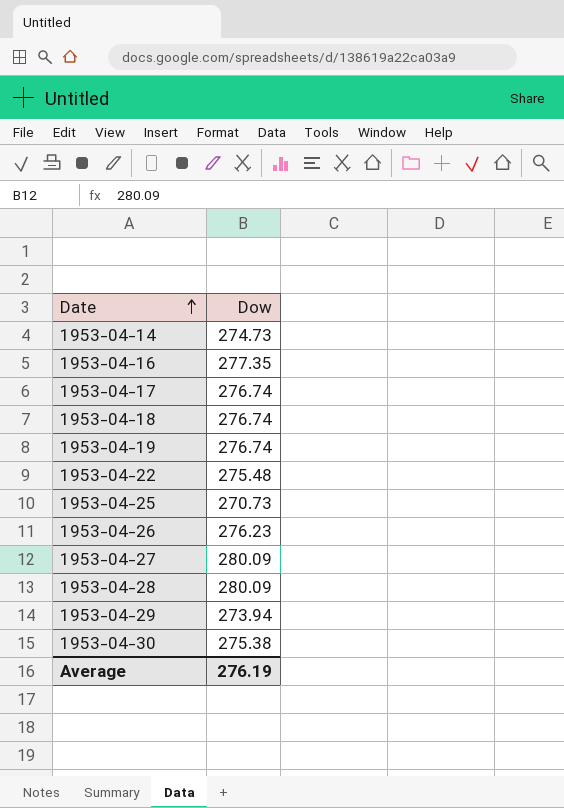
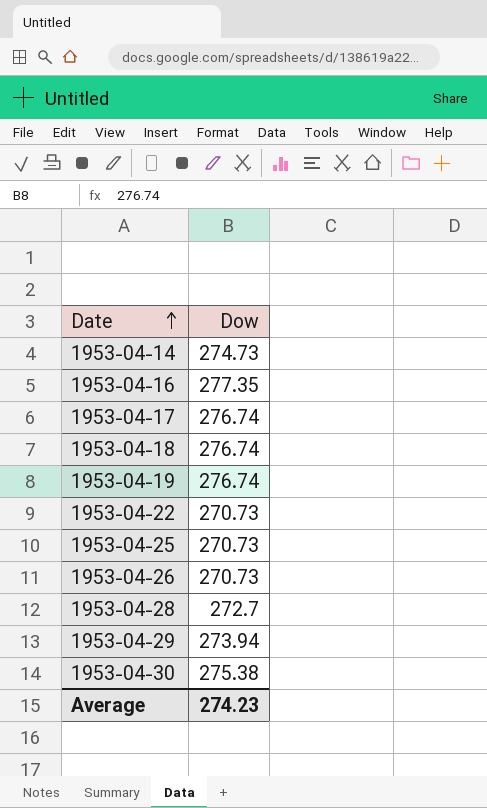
row 1953-04-27: 280.09 -> none
1953-04-22 | Dow: 275.48 -> 270.73
1953-04-26 | Dow: 276.23 -> 270.73
1953-04-28 | Dow: 280.09 -> 272.7
Average | Dow: 276.19 -> 274.23

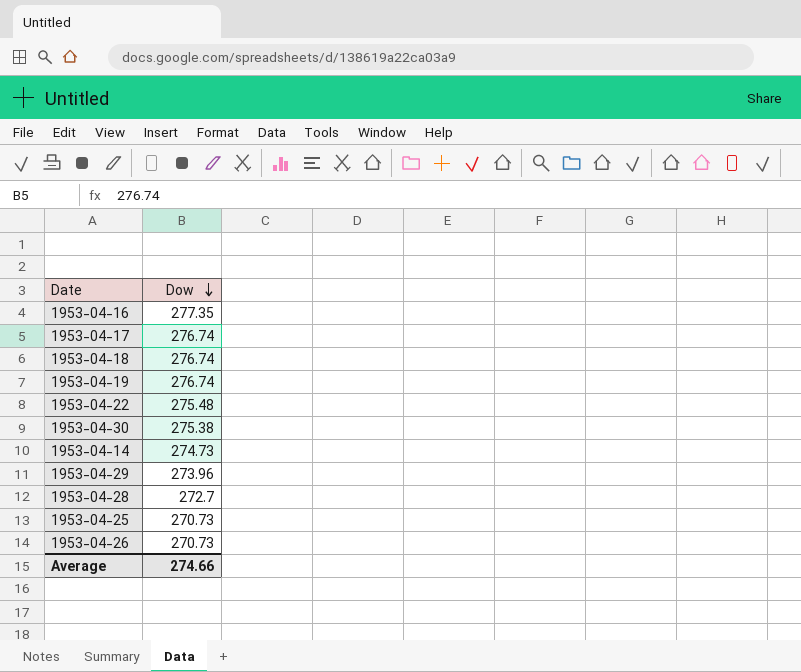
row order: Date ascending -> Dow descending
1953-04-22 | Dow: 270.73 -> 275.48
1953-04-29 | Dow: 273.94 -> 273.96
Average | Dow: 274.23 -> 274.66

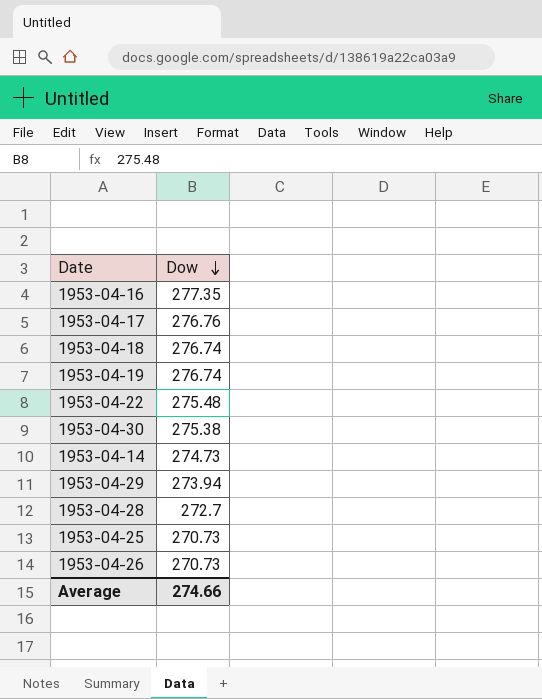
1953-04-17 | Dow: 276.74 -> 276.76
1953-04-29 | Dow: 273.96 -> 273.94

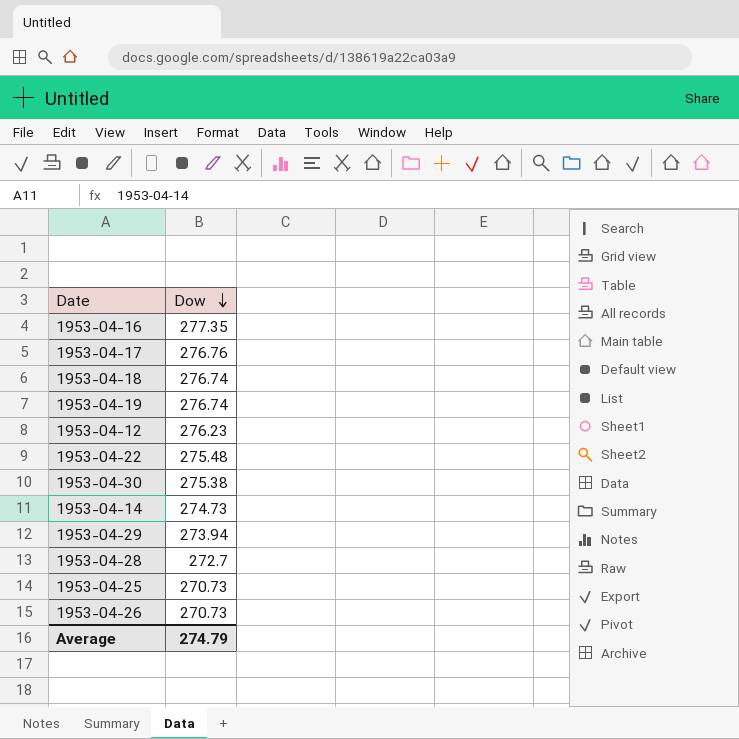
row 1953-04-12: none -> 276.23
Average | Dow: 274.66 -> 274.79

